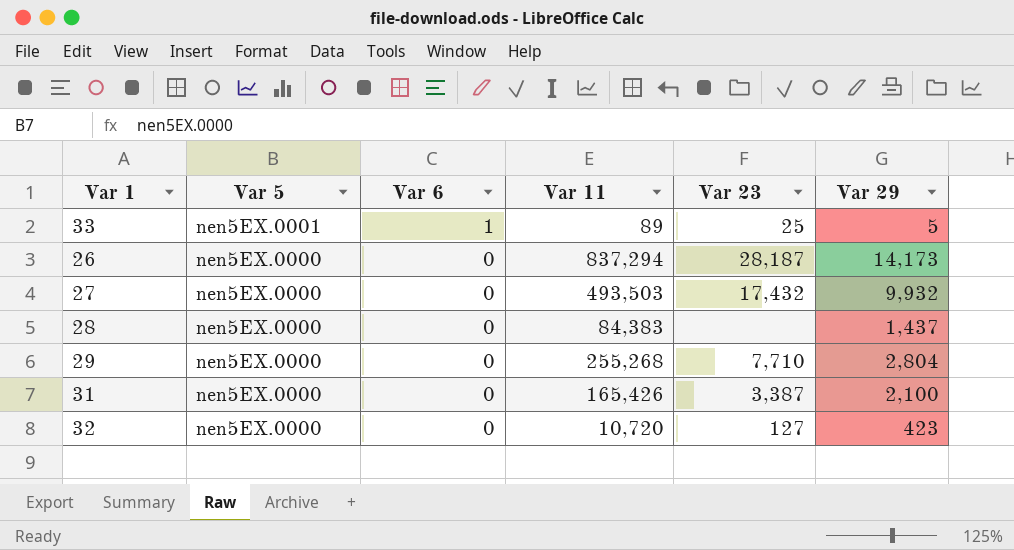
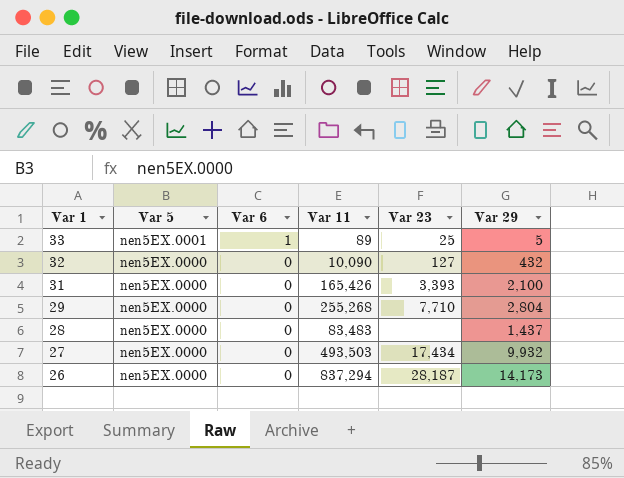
row order: Var 5 descending -> Var 1 descending
32 | Var 11: 10,720 -> 10,090
32 | Var 29: 423 -> 432
31 | Var 23: 3,387 -> 3,393
28 | Var 11: 84,383 -> 83,483
27 | Var 23: 17,432 -> 17,434

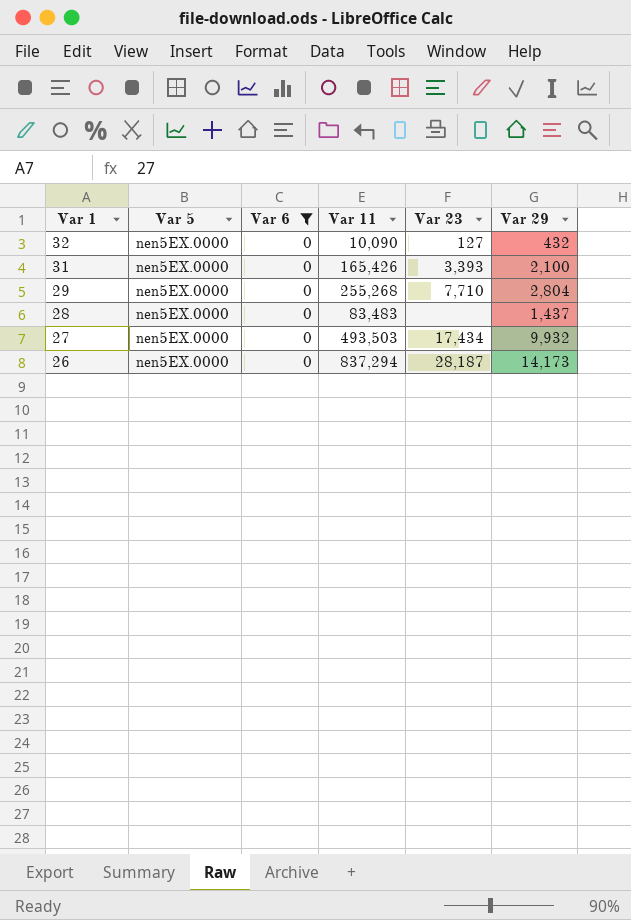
filter: none -> Var 6 = 0

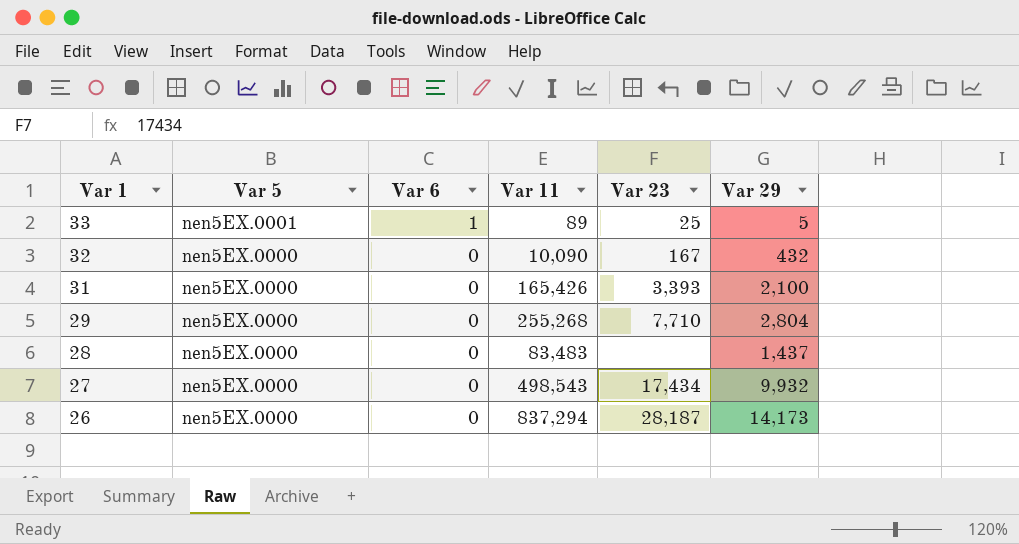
filter: Var 6 = 0 -> none
32 | Var 23: 127 -> 167
27 | Var 11: 493,503 -> 498,543

